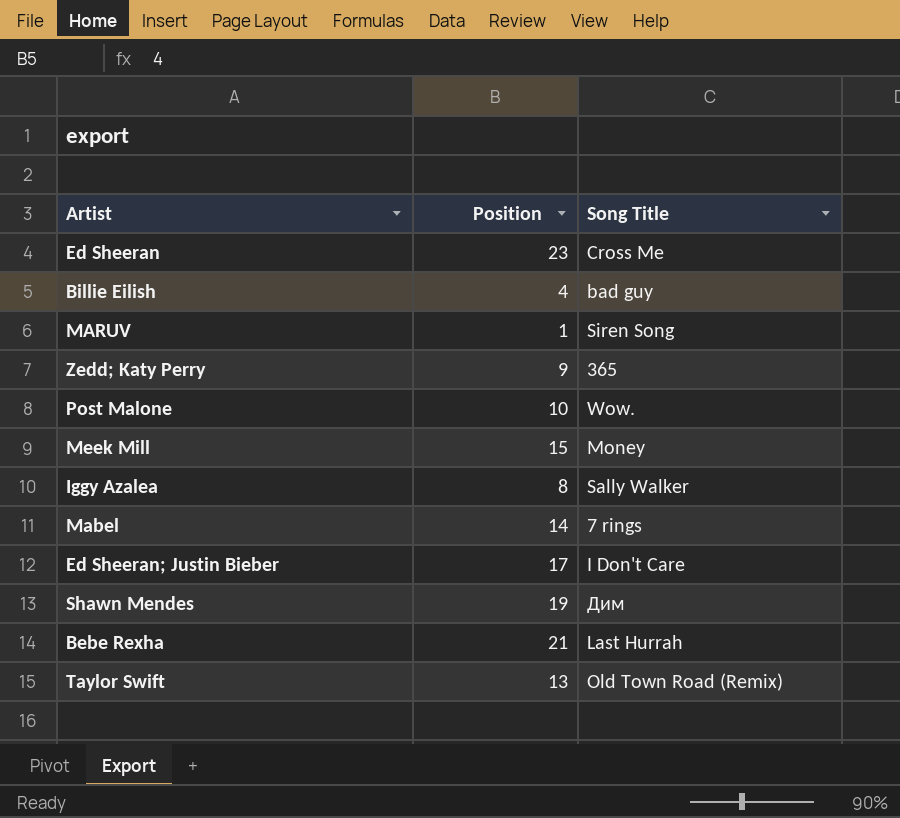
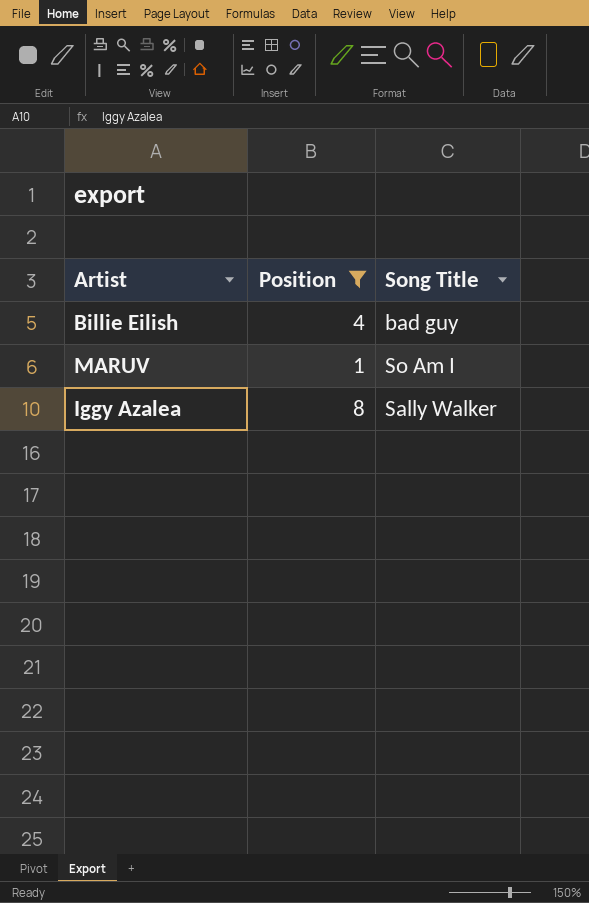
filter: none -> Position <= 8
MARUV | Song Title: Siren Song -> So Am I

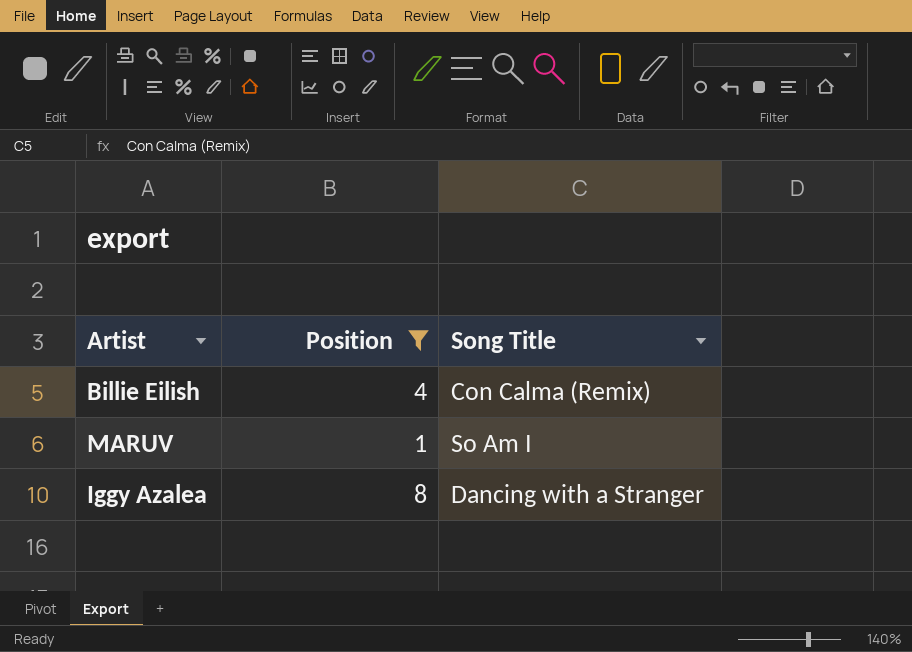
Billie Eilish | Song Title: bad guy -> Con Calma (Remix)
Iggy Azalea | Song Title: Sally Walker -> Dancing with a Stranger

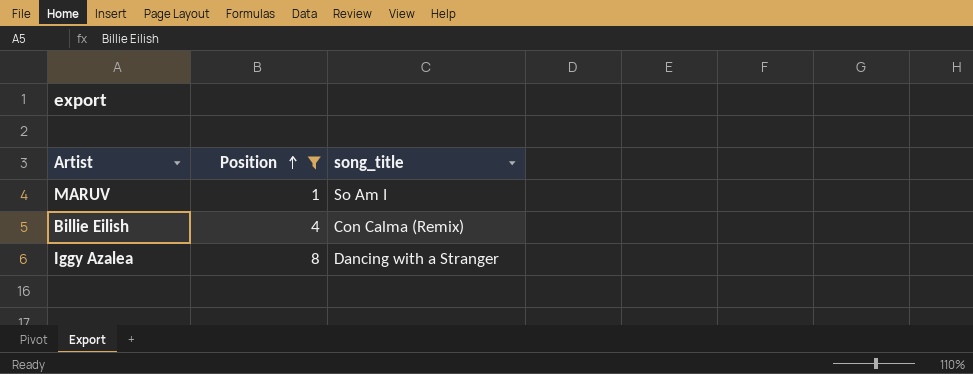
row order: none -> Position ascending
column name: Song Title -> song_title

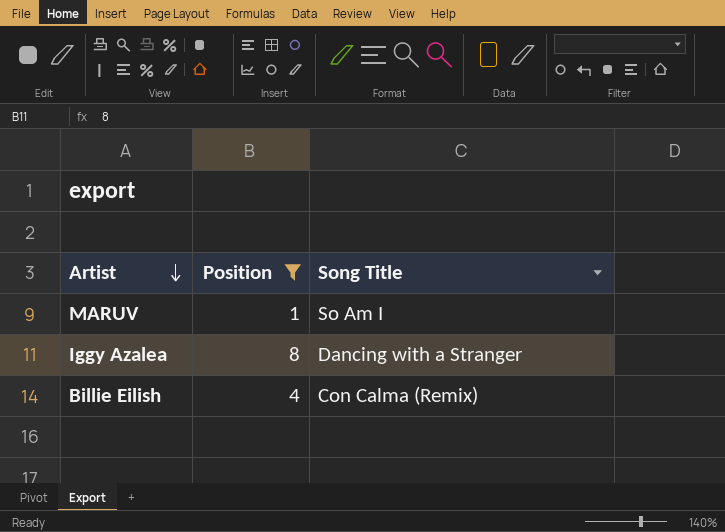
row order: Position ascending -> Artist descending
column name: song_title -> Song Title

